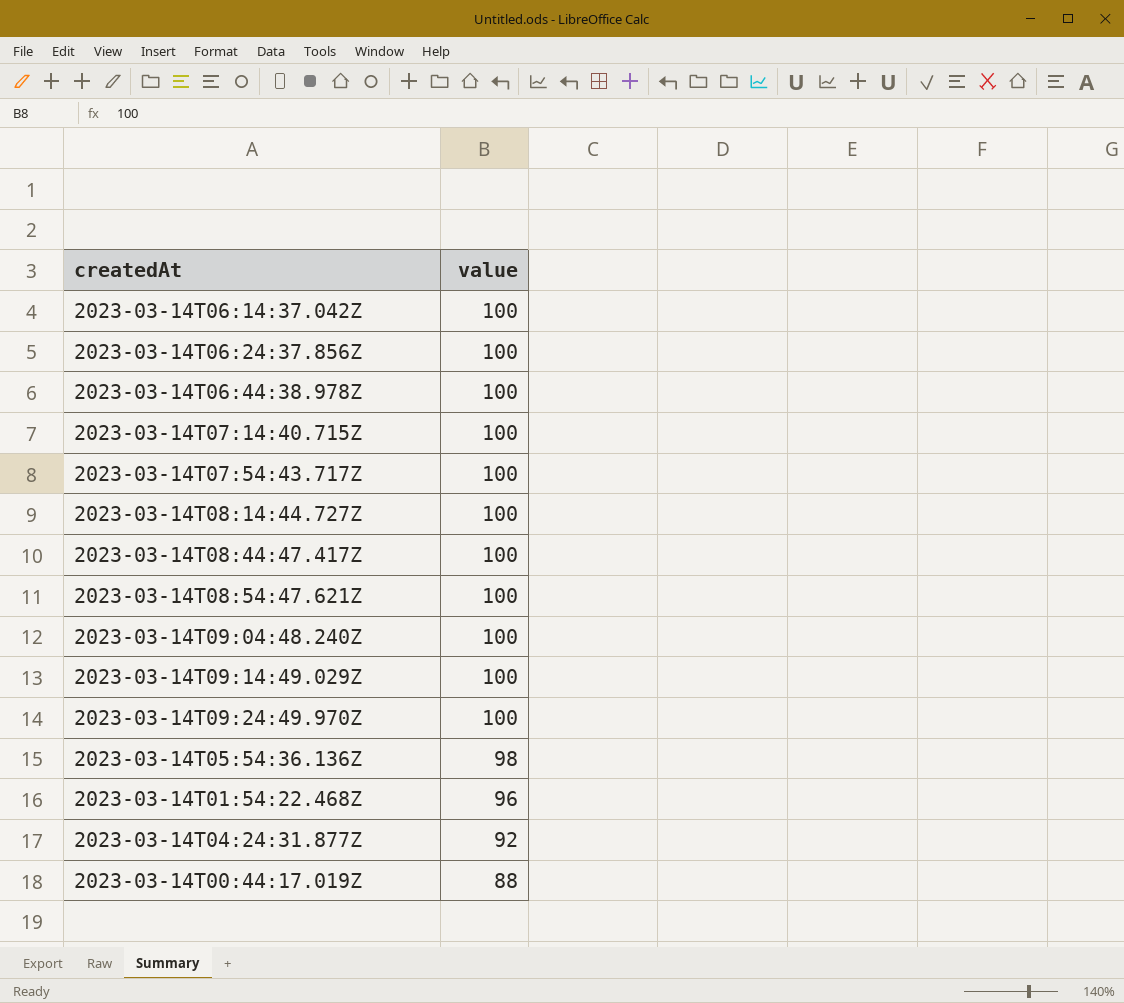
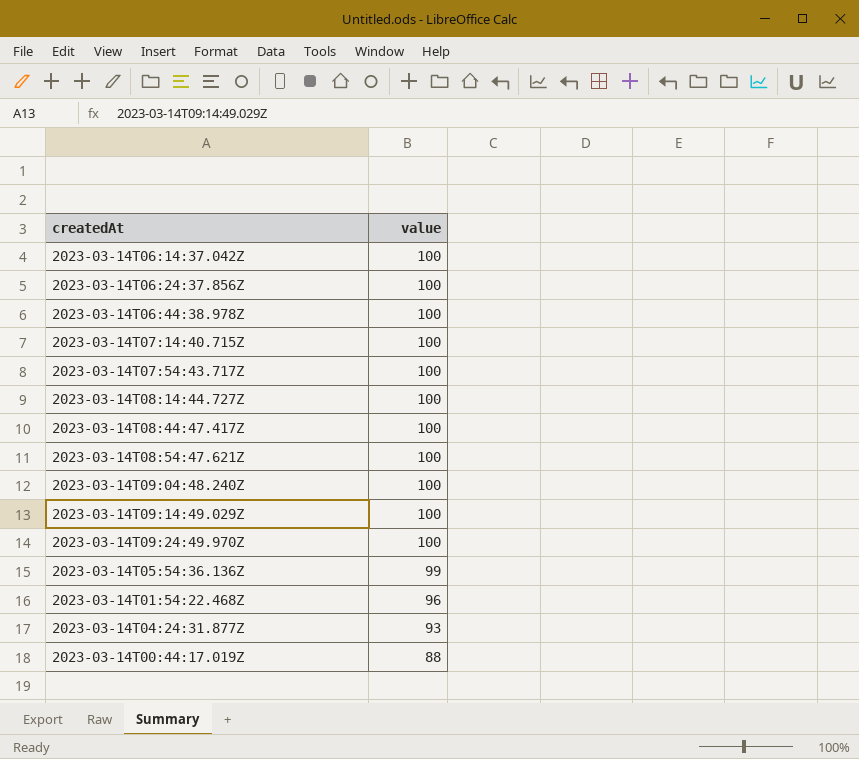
2023-03-14T05:54:36.136Z | value: 98 -> 99
2023-03-14T04:24:31.877Z | value: 92 -> 93

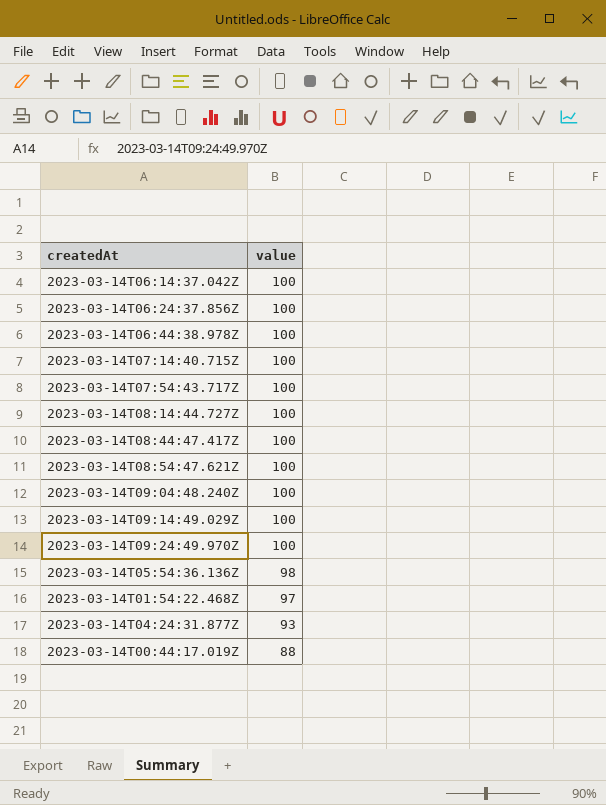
2023-03-14T05:54:36.136Z | value: 99 -> 98
2023-03-14T01:54:22.468Z | value: 96 -> 97

